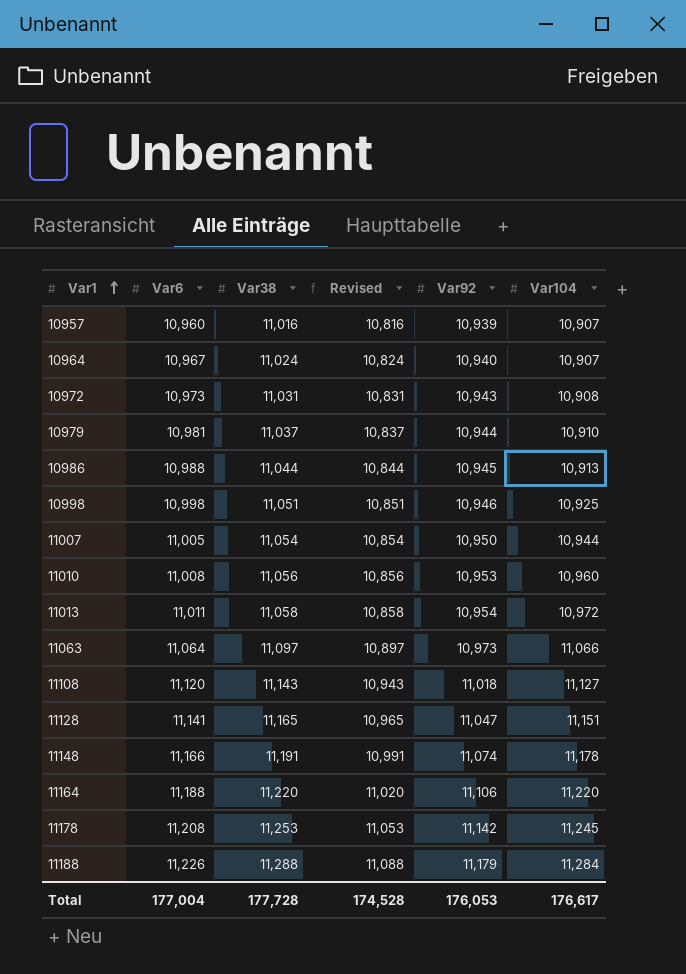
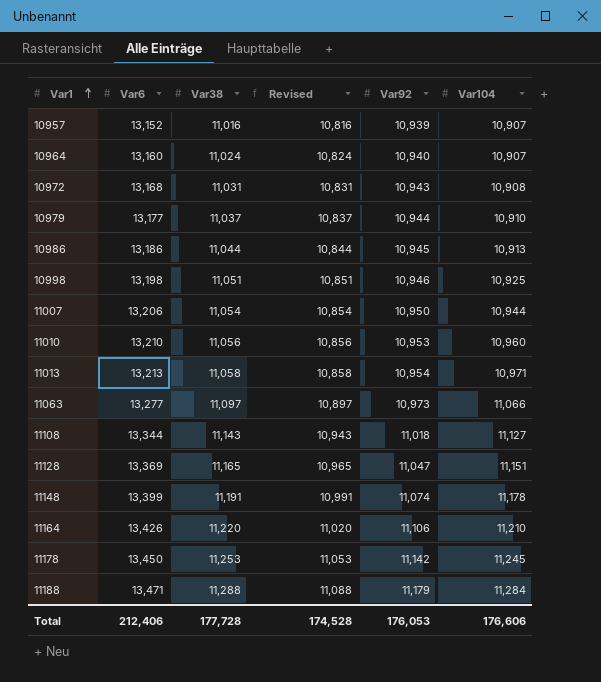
10957 | Var6: 10,960 -> 13,152
10964 | Var6: 10,967 -> 13,160
10972 | Var6: 10,973 -> 13,168
10979 | Var6: 10,981 -> 13,177
10986 | Var6: 10,988 -> 13,186
10998 | Var6: 10,998 -> 13,198
11007 | Var6: 11,005 -> 13,206
11010 | Var6: 11,008 -> 13,210
11013 | Var6: 11,011 -> 13,213
11013 | Var104: 10,972 -> 10,971
11063 | Var6: 11,064 -> 13,277
11108 | Var6: 11,120 -> 13,344
11128 | Var6: 11,141 -> 13,369
11148 | Var6: 11,166 -> 13,399
11164 | Var6: 11,188 -> 13,426
11164 | Var104: 11,220 -> 11,210
11178 | Var6: 11,208 -> 13,450
11188 | Var6: 11,226 -> 13,471
Total | Var6: 177,004 -> 212,406
Total | Var104: 176,617 -> 176,606

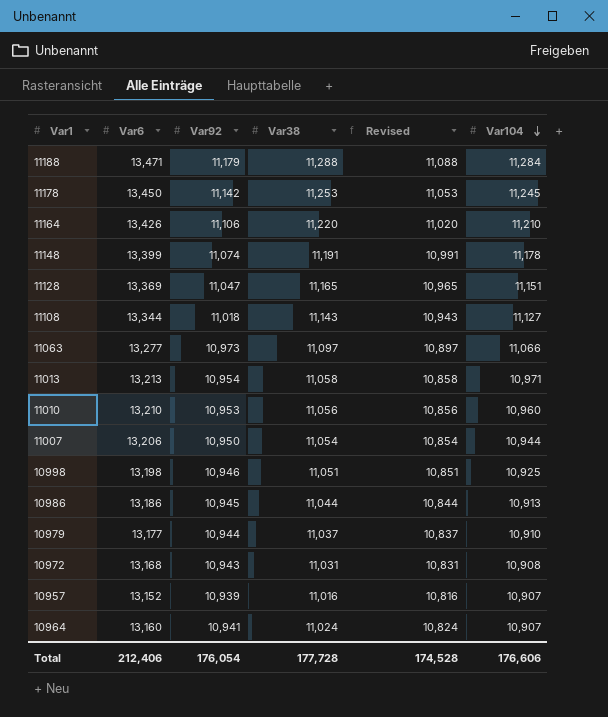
row order: Var1 ascending -> Var104 descending
column Var92 | position: 5 -> 3
10964 | Var92: 10,940 -> 10,941
Total | Var92: 176,053 -> 176,054

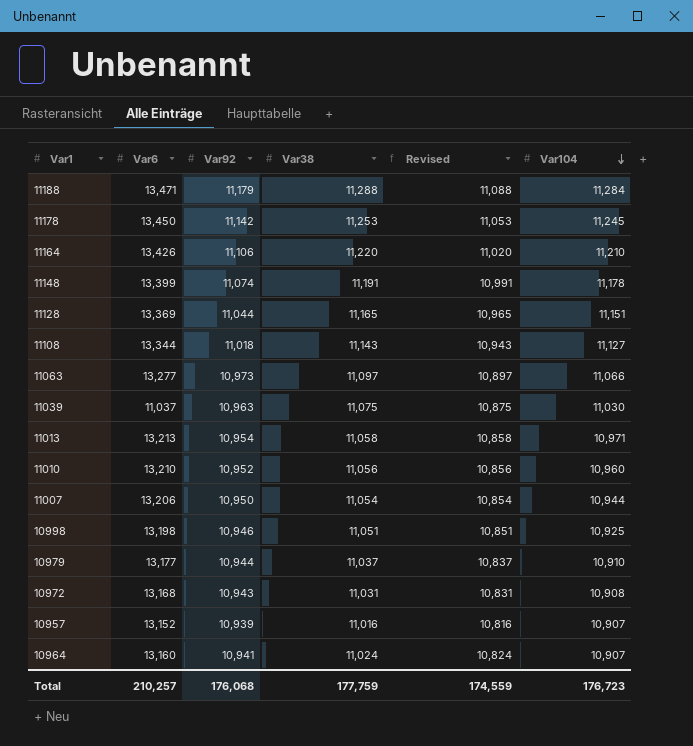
row 10986: 13,186 | 10,945 | 11,044 | 10,844 | 10,913 -> none
11128 | Var92: 11,047 -> 11,044
row 11039: none -> 11,037 | 10,963 | 11,075 | 10,875 | 11,030
11010 | Var92: 10,953 -> 10,952
Total | Var6: 212,406 -> 210,257
Total | Var92: 176,054 -> 176,068
Total | Var38: 177,728 -> 177,759
Total | Revised: 174,528 -> 174,559
Total | Var104: 176,606 -> 176,723

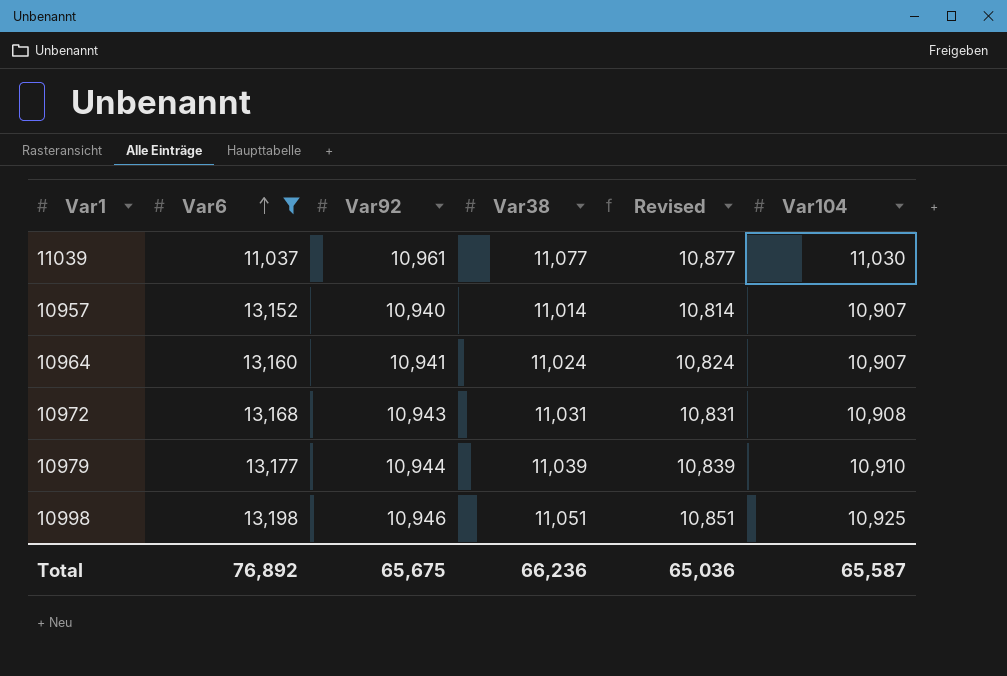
filter: none -> Var6 <= 13,198
row order: Var104 descending -> Var6 ascending
11039 | Var92: 10,963 -> 10,961
11039 | Var38: 11,075 -> 11,077
11039 | Revised: 10,875 -> 10,877
10957 | Var92: 10,939 -> 10,940
10957 | Var38: 11,016 -> 11,014
10957 | Revised: 10,816 -> 10,814
10979 | Var38: 11,037 -> 11,039
10979 | Revised: 10,837 -> 10,839
Total | Var6: 210,257 -> 76,892
Total | Var92: 176,068 -> 65,675
Total | Var38: 177,759 -> 66,236
Total | Revised: 174,559 -> 65,036
Total | Var104: 176,723 -> 65,587

